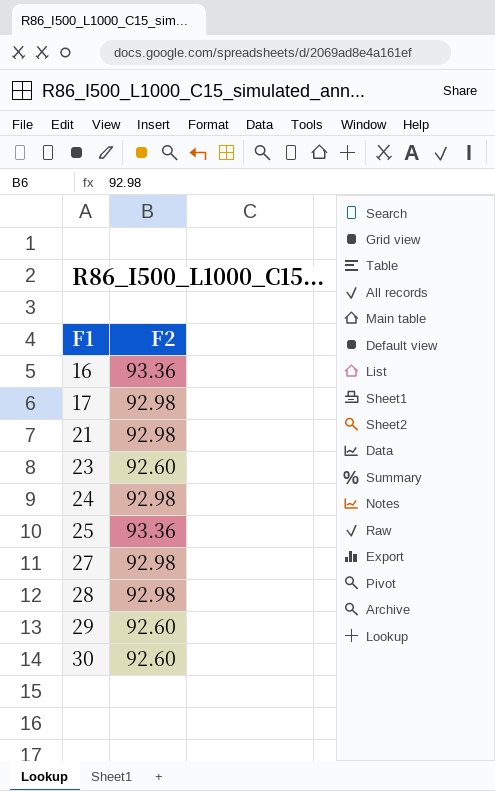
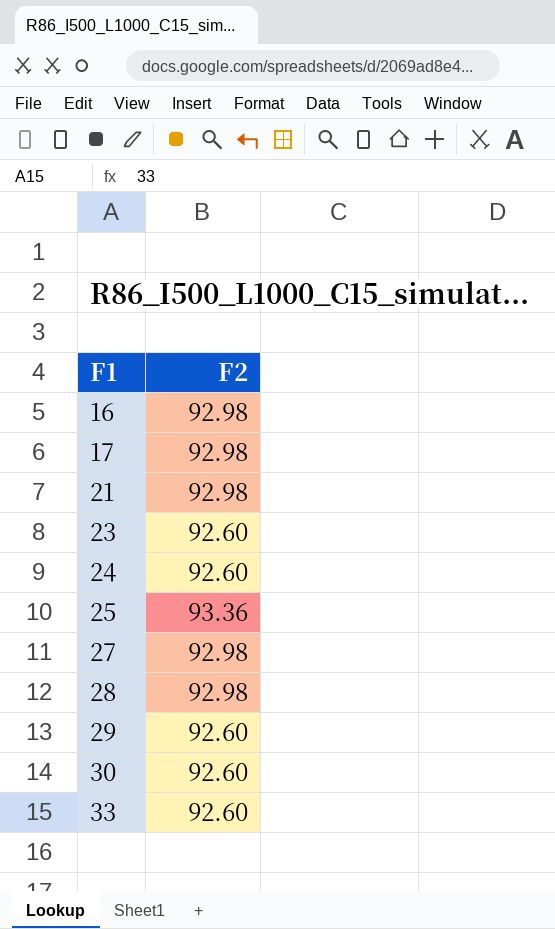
16 | F2: 93.36 -> 92.98
24 | F2: 92.98 -> 92.60
row 33: none -> 92.60

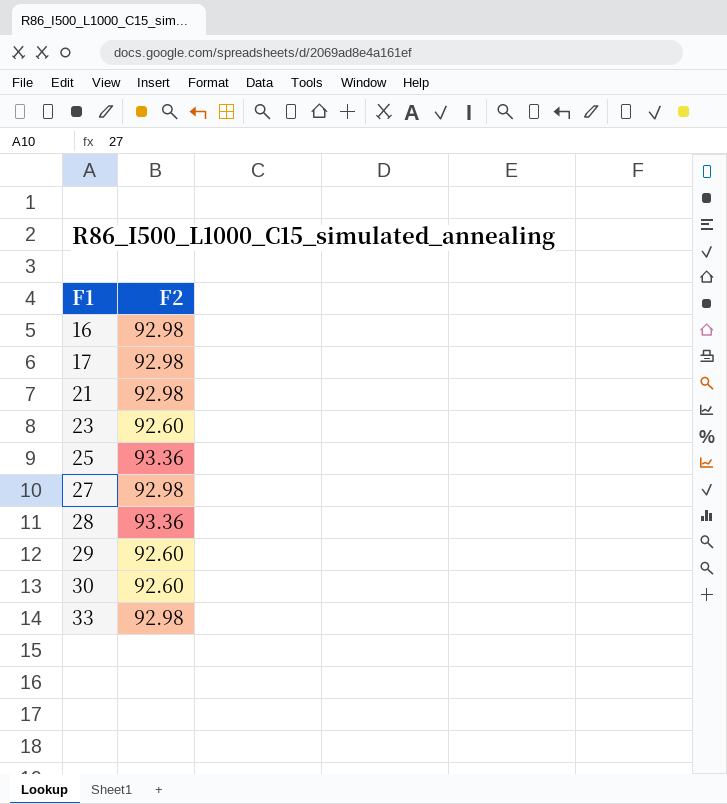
row 24: 92.60 -> none
28 | F2: 92.98 -> 93.36
33 | F2: 92.60 -> 92.98

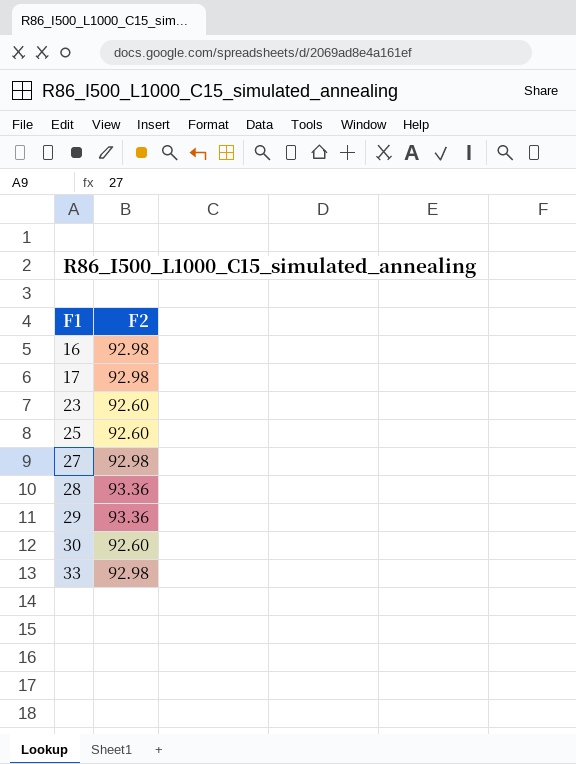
row 21: 92.98 -> none
25 | F2: 93.36 -> 92.60
29 | F2: 92.60 -> 93.36

